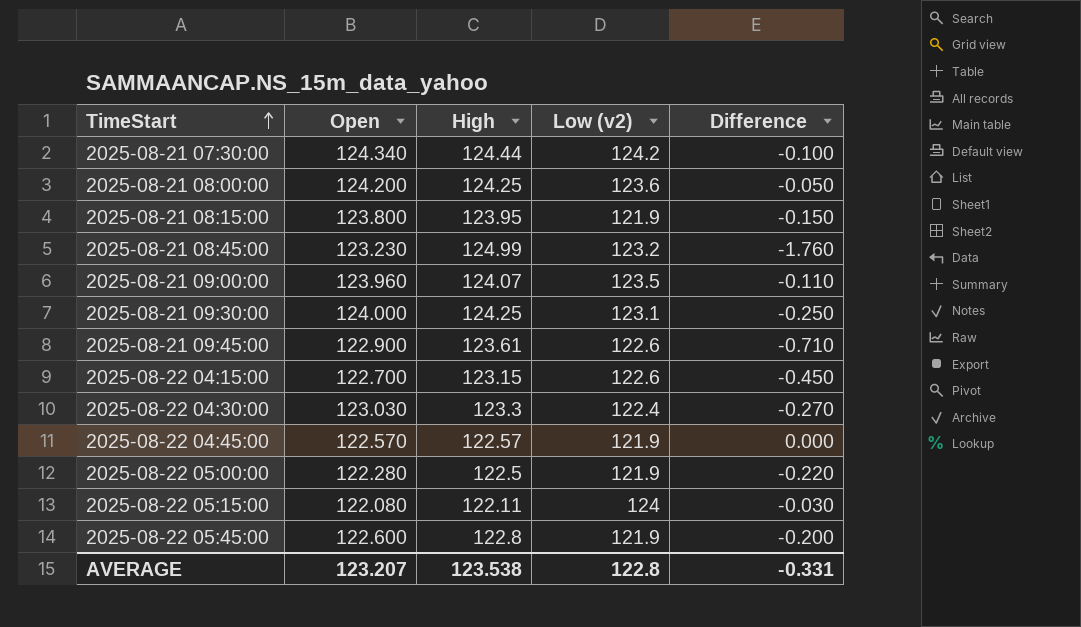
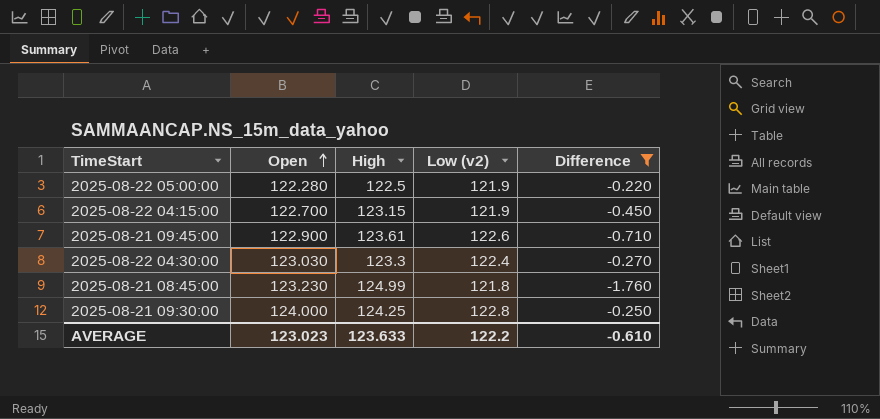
filter: none -> Difference <= -0.220
row order: TimeStart ascending -> Open ascending
2025-08-22 04:15:00 | Low (v2): 122.6 -> 121.9
2025-08-21 08:45:00 | Low (v2): 123.2 -> 121.8
2025-08-21 09:30:00 | Low (v2): 123.1 -> 122.8
AVERAGE | Open: 123.207 -> 123.023
AVERAGE | High: 123.538 -> 123.633
AVERAGE | Low (v2): 122.8 -> 122.2
AVERAGE | Difference: -0.331 -> -0.610

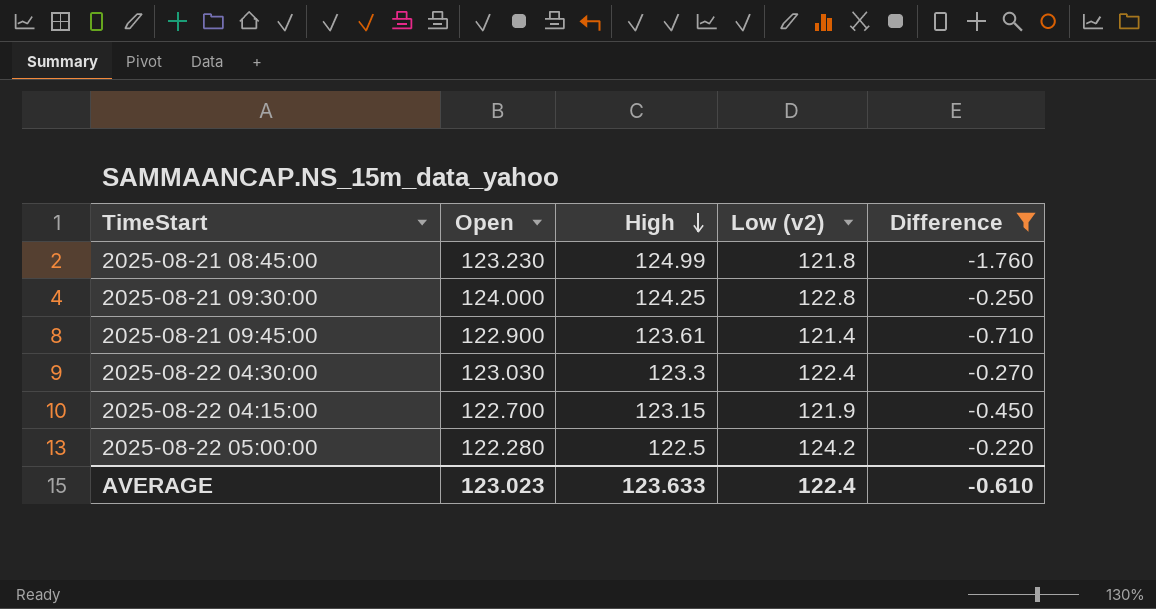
row order: Open ascending -> High descending
2025-08-21 09:45:00 | Low (v2): 122.6 -> 121.4
2025-08-22 05:00:00 | Low (v2): 121.9 -> 124.2
AVERAGE | Low (v2): 122.2 -> 122.4

